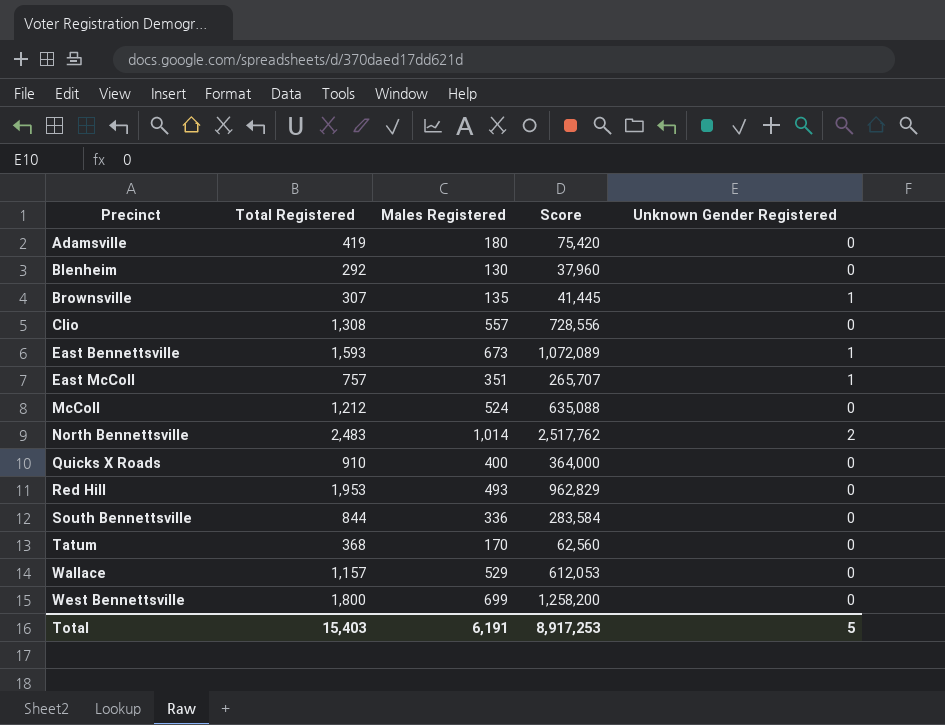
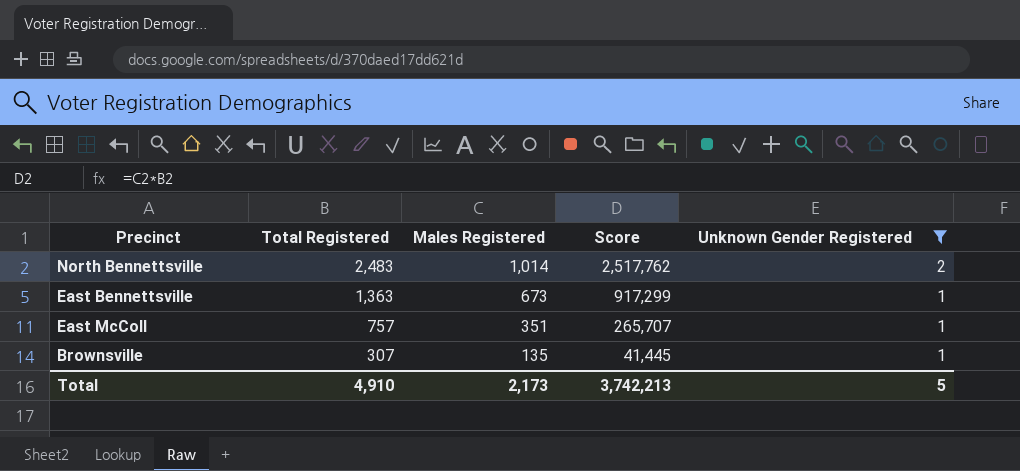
filter: none -> Unknown Gender Registered != 0
row order: Precinct ascending -> Total Registered descending
East Bennettsville | Total Registered: 1,593 -> 1,363
East Bennettsville | Score: 1,072,089 -> 917,299
Total | Total Registered: 15,403 -> 4,910
Total | Males Registered: 6,191 -> 2,173
Total | Score: 8,917,253 -> 3,742,213

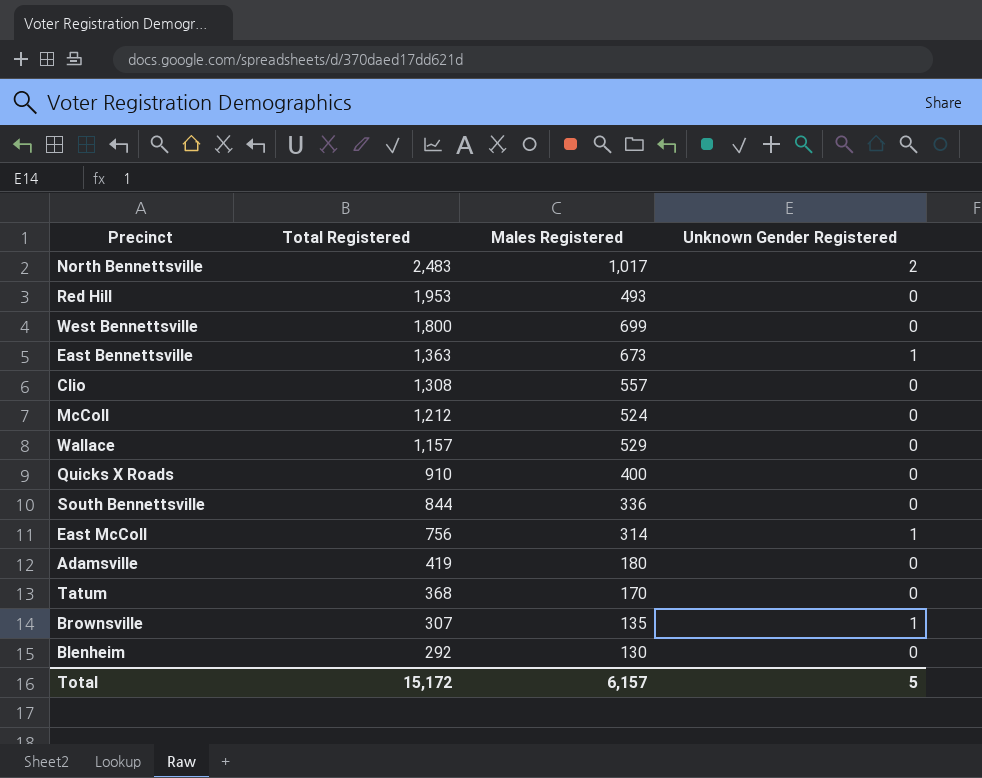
filter: Unknown Gender Registered != 0 -> none
column Score | formula: [Total Registered] * [Males Registered] -> none
North Bennettsville | Males Registered: 1,014 -> 1,017
East McColl | Total Registered: 757 -> 756
East McColl | Males Registered: 351 -> 314
Total | Total Registered: 4,910 -> 15,172
Total | Males Registered: 2,173 -> 6,157

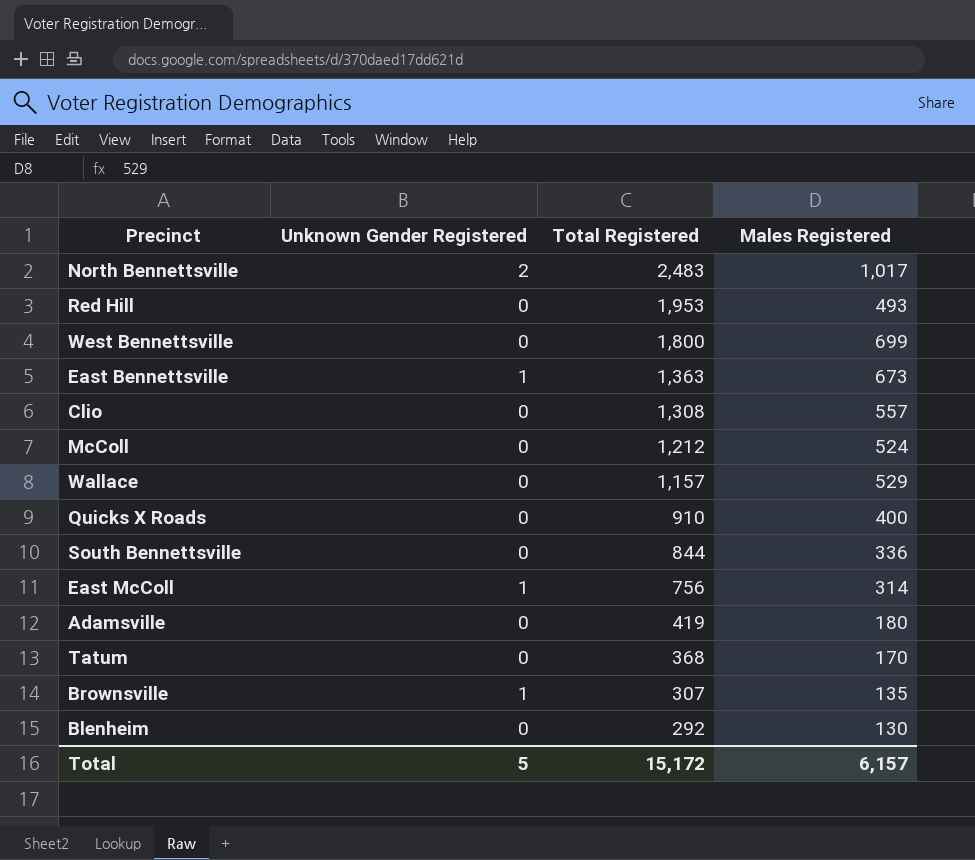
column Unknown Gender Registered | position: 4 -> 2

